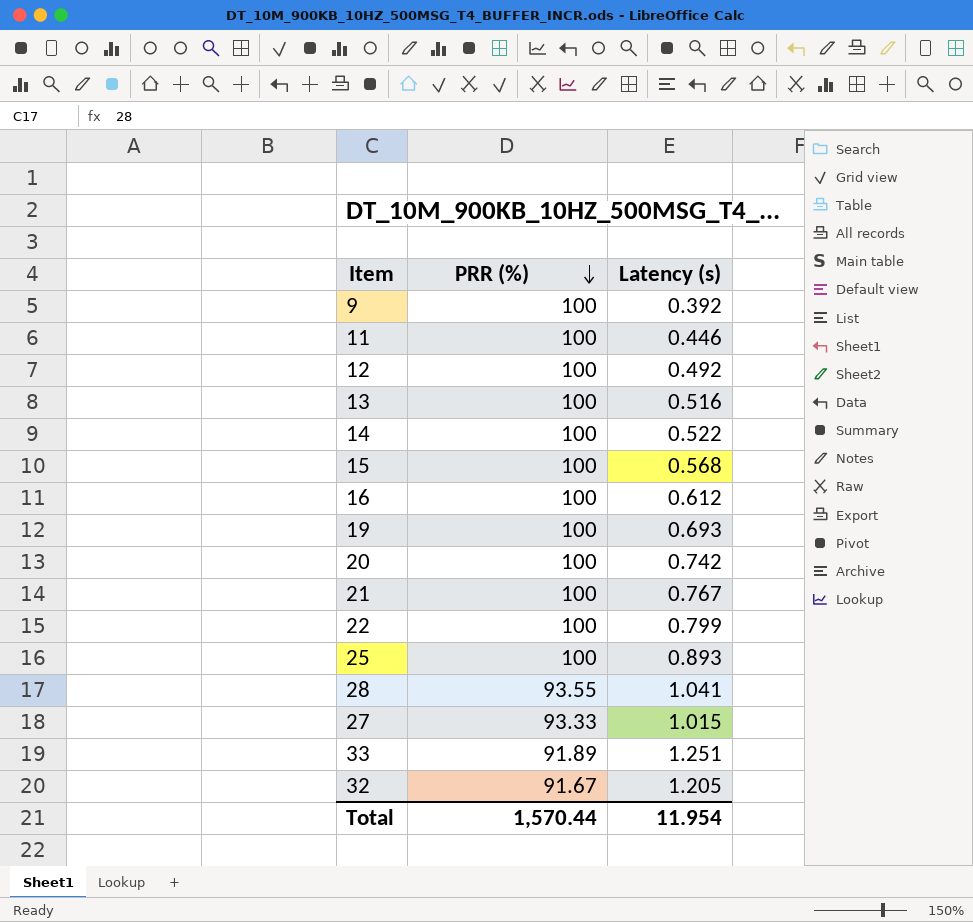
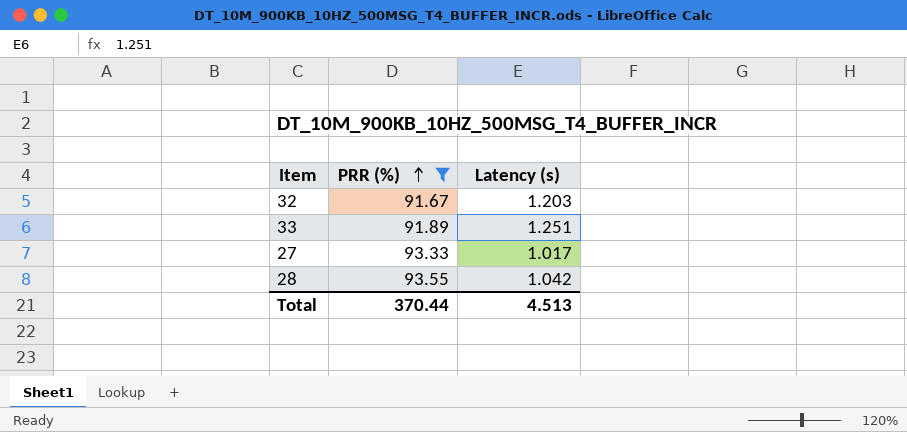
filter: none -> PRR (%) != 100
row order: PRR (%) descending -> PRR (%) ascending
32 | Latency (s): 1.205 -> 1.203
27 | Latency (s): 1.015 -> 1.017
28 | Latency (s): 1.041 -> 1.042
Total | PRR (%): 1,570.44 -> 370.44
Total | Latency (s): 11.954 -> 4.513

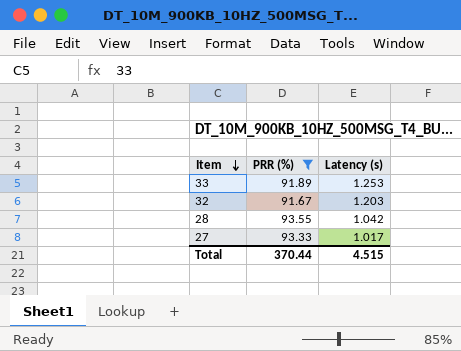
row order: PRR (%) ascending -> Item descending
33 | Latency (s): 1.251 -> 1.253
Total | Latency (s): 4.513 -> 4.515

